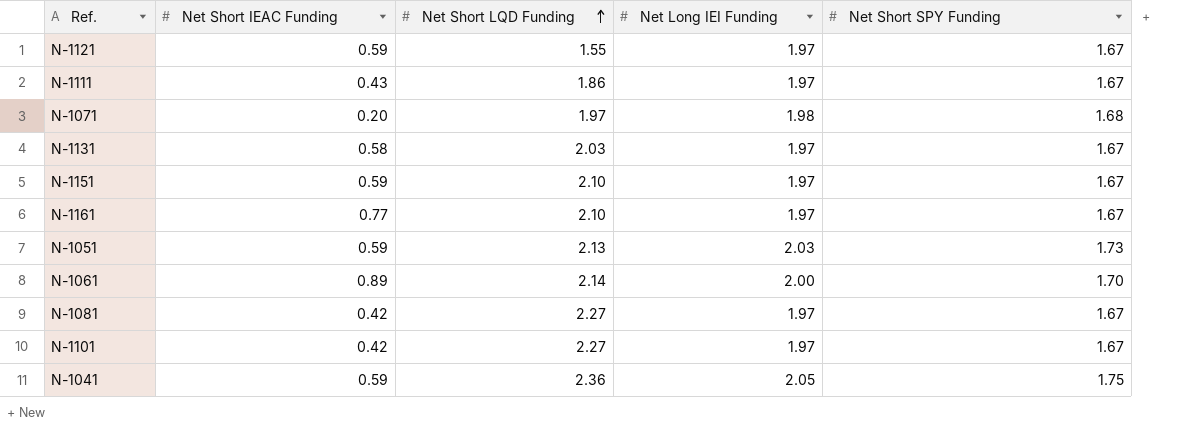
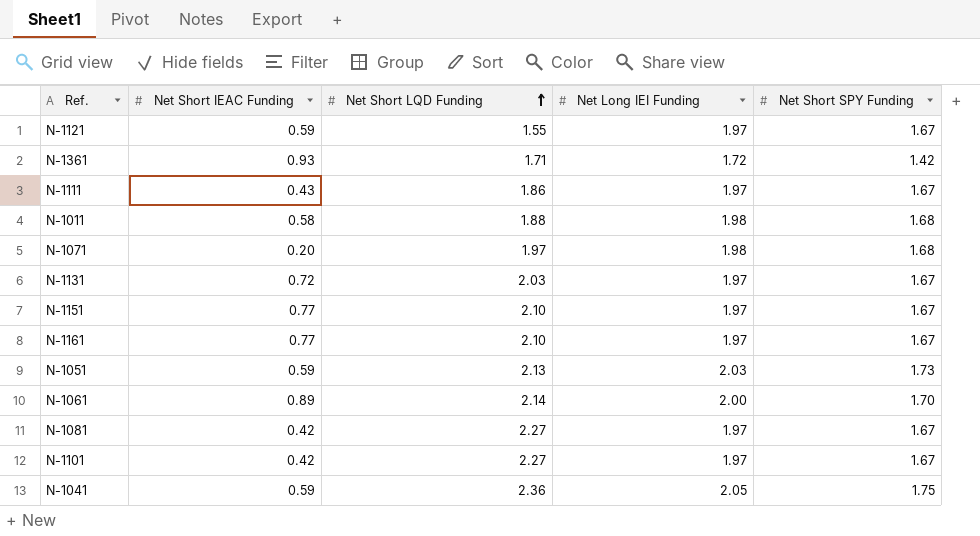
row N-1361: none -> 0.93 | 1.71 | 1.72 | 1.42
row N-1011: none -> 0.58 | 1.88 | 1.98 | 1.68
N-1131 | Net Short IEAC Funding: 0.58 -> 0.72
N-1151 | Net Short IEAC Funding: 0.59 -> 0.77

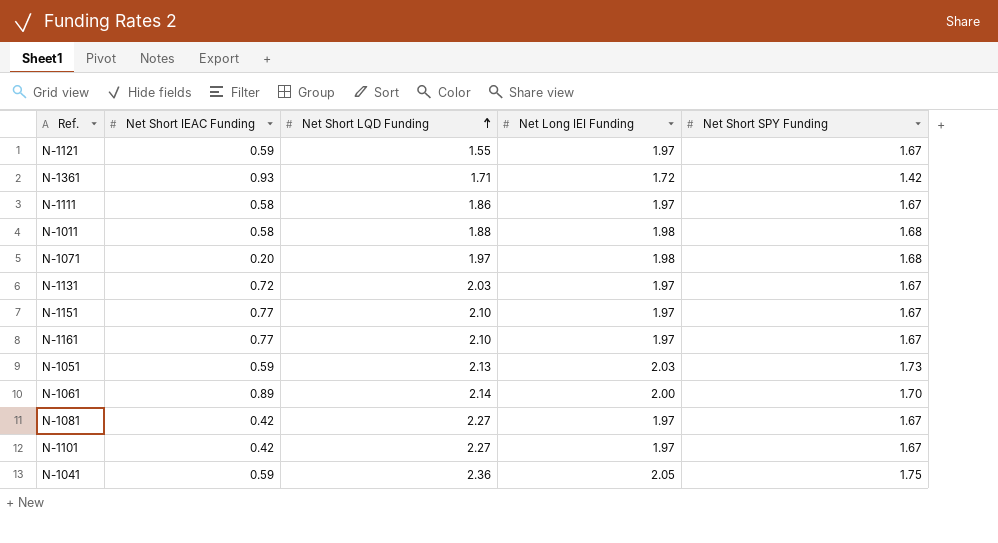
N-1111 | Net Short IEAC Funding: 0.43 -> 0.58

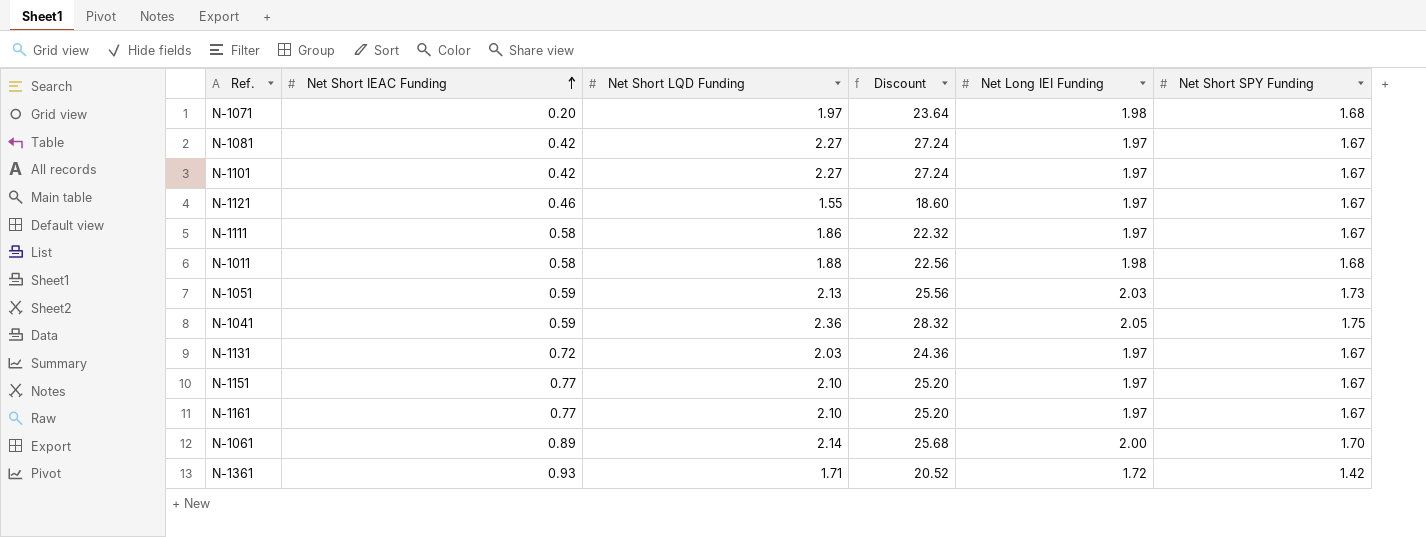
row order: Net Short LQD Funding ascending -> Net Short IEAC Funding ascending
column Discount | formula: none -> [Net Short LQD Funding] * 12
N-1121 | Net Short IEAC Funding: 0.59 -> 0.46

